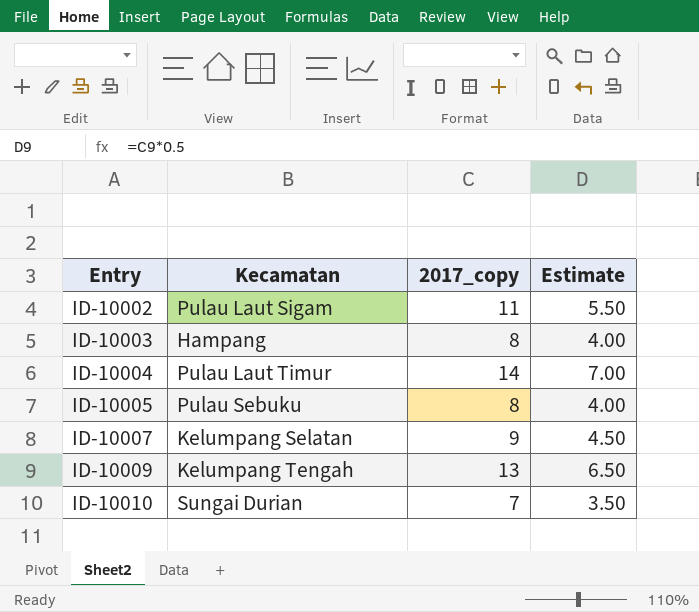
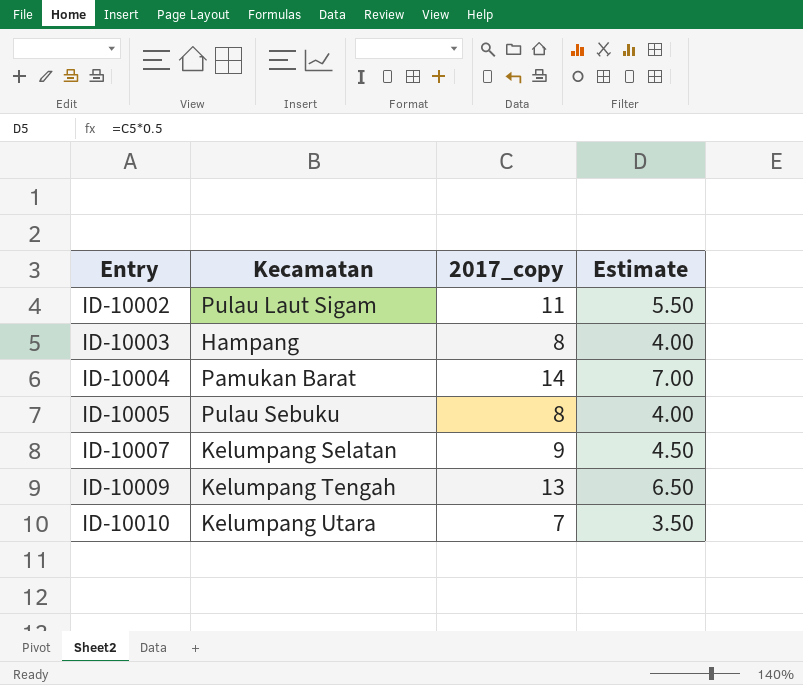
ID-10004 | Kecamatan: Pulau Laut Timur -> Pamukan Barat
ID-10010 | Kecamatan: Sungai Durian -> Kelumpang Utara

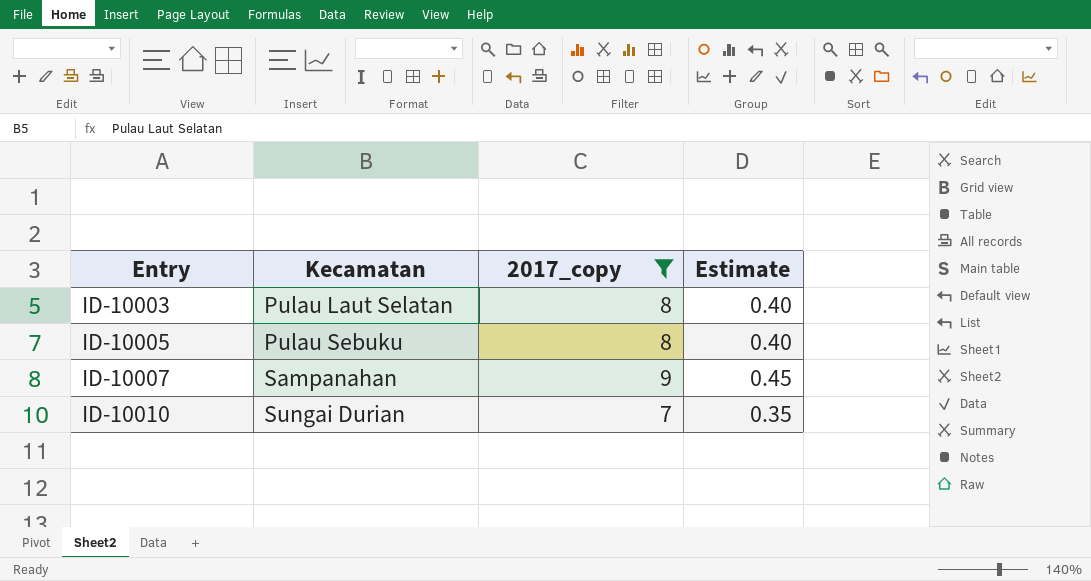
filter: none -> 2017_copy <= 9
column Estimate | formula: [2017_copy] * 0.5 -> [2017_copy] * 0.05
ID-10003 | Kecamatan: Hampang -> Pulau Laut Selatan
ID-10007 | Kecamatan: Kelumpang Selatan -> Sampanahan
ID-10010 | Kecamatan: Kelumpang Utara -> Sungai Durian

